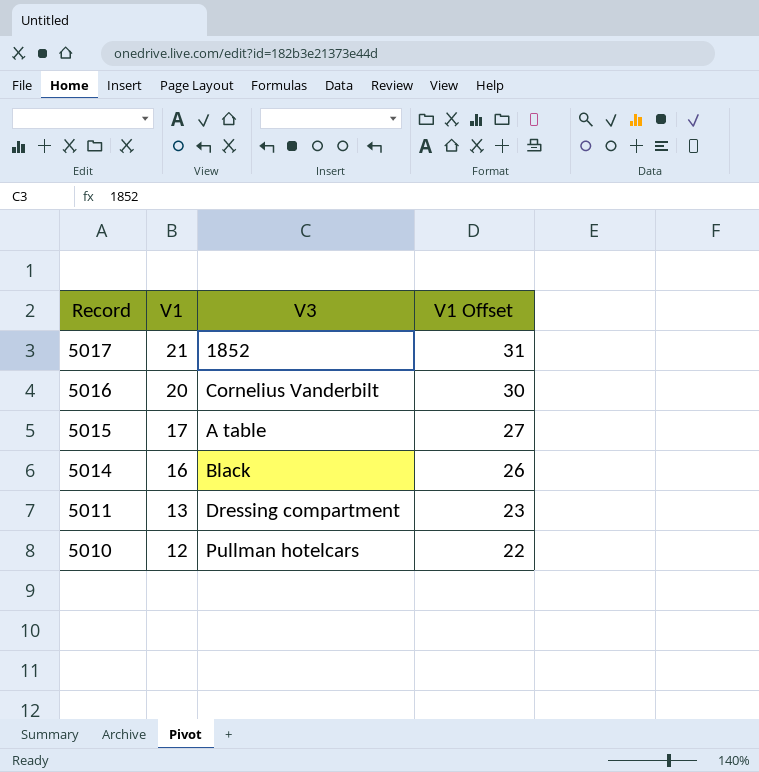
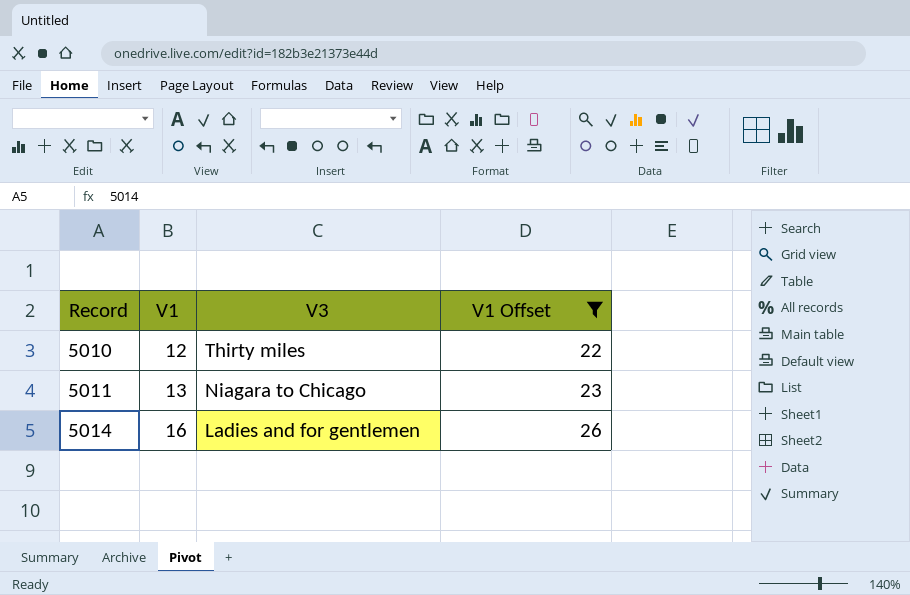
filter: none -> V1 Offset <= 26
row order: Record descending -> Record ascending
5010 | V3: Pullman hotelcars -> Thirty miles
5011 | V3: Dressing compartment -> Niagara to Chicago
5014 | V3: Black -> Ladies and for gentlemen

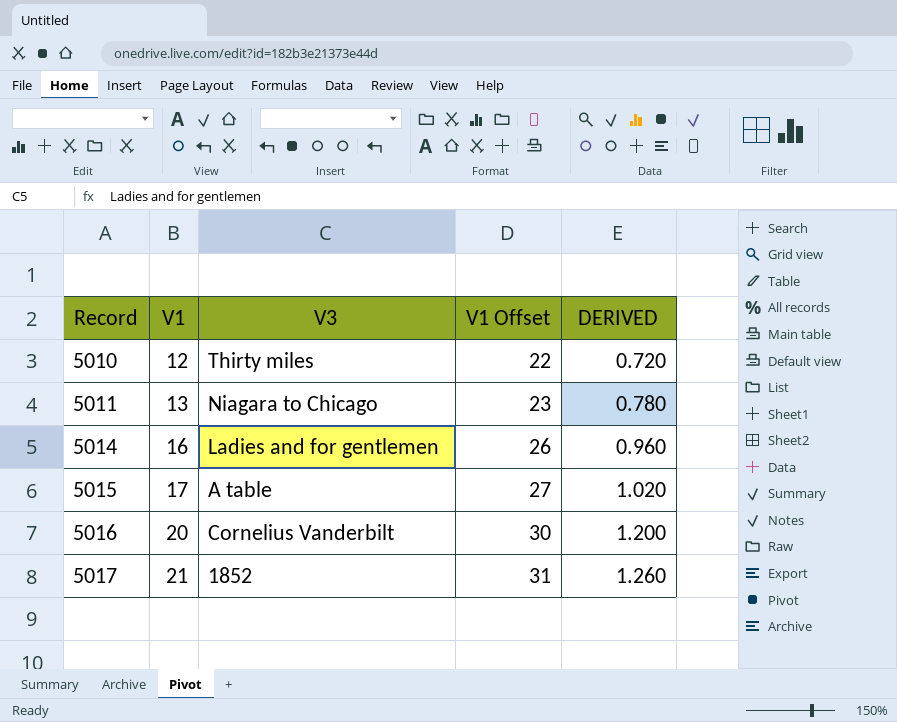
filter: V1 Offset <= 26 -> none
column DERIVED | formula: none -> [V1] * 0.06

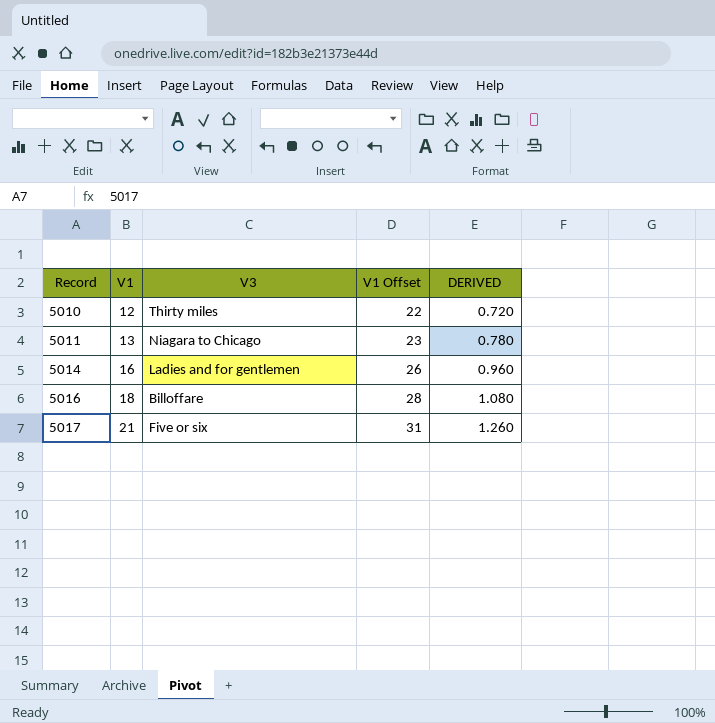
row 5015: 17 | A table | 27 | 1.020 -> none
5016 | V1: 20 -> 18
5016 | V3: Cornelius Vanderbilt -> Billoffare
5016 | V1 Offset: 30 -> 28
5016 | DERIVED: 1.200 -> 1.080
5017 | V3: 1852 -> Five or six

